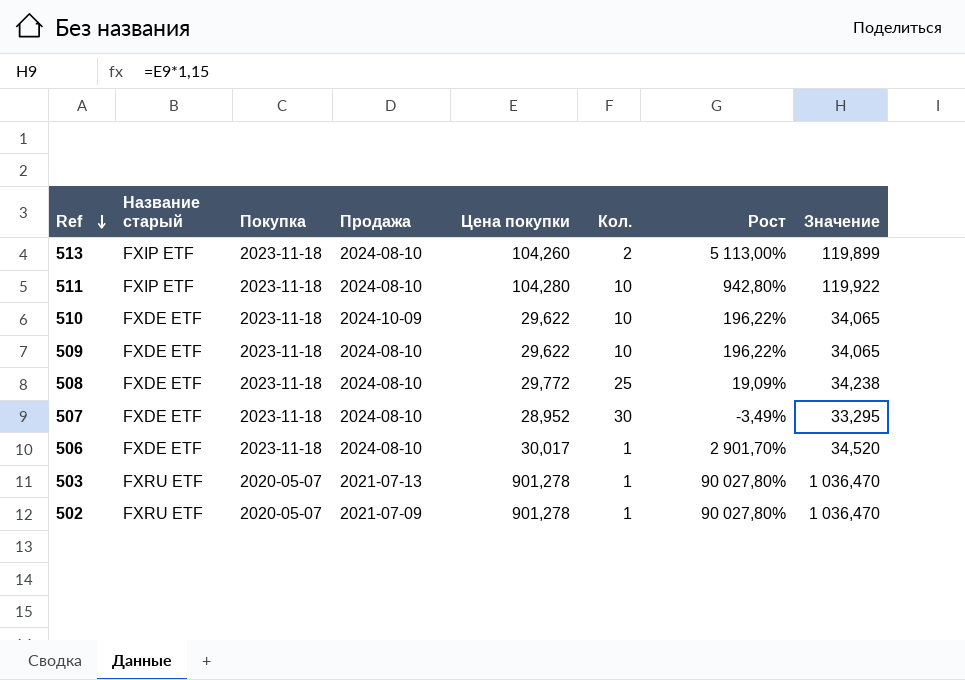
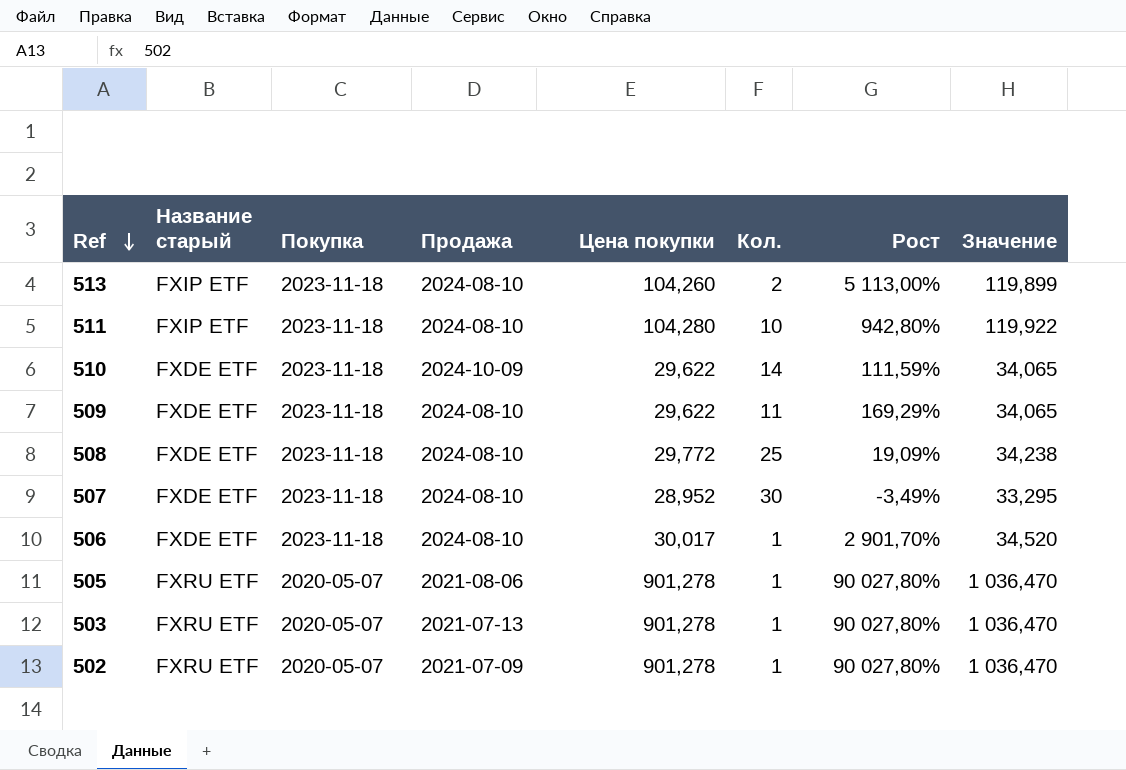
510 | Кол.: 10 -> 14
510 | Рост: 196,22% -> 111,59%
509 | Кол.: 10 -> 11
509 | Рост: 196,22% -> 169,29%
row 505: none -> FXRU ETF | 2020-05-07 | 2021-08-06 | 901,278 | 1 | 90 027,80% | 1 036,470

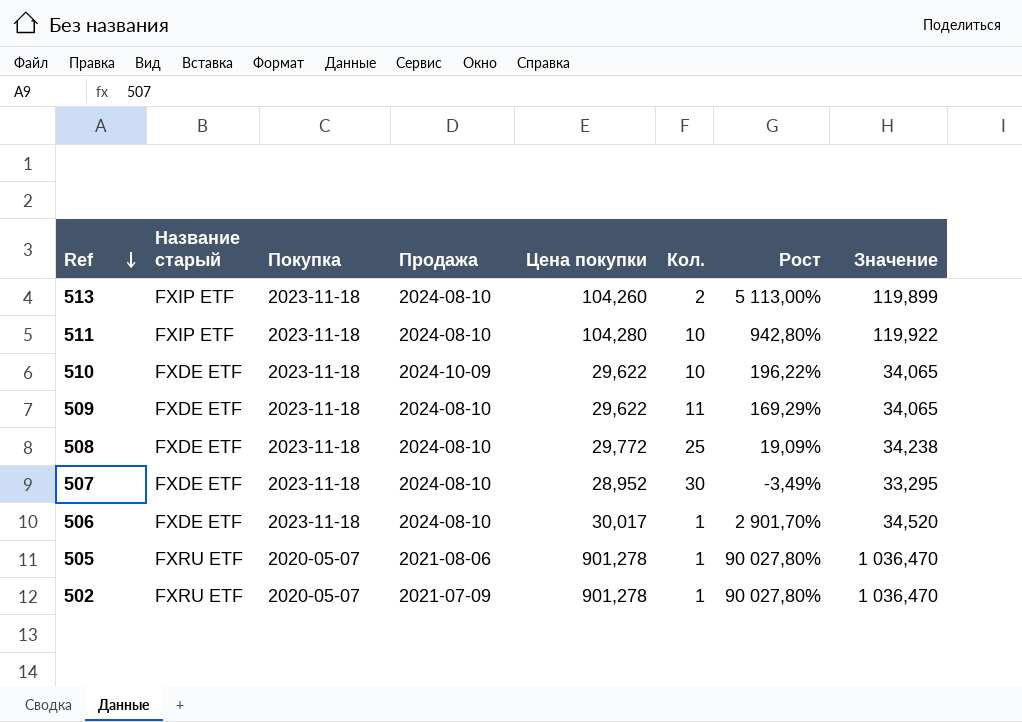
row 503: FXRU ETF | 2020-05-07 | 2021-07-13 | 901,278 | 1 | 90 027,80% | 1 036,470 -> none
510 | Кол.: 14 -> 10
510 | Рост: 111,59% -> 196,22%

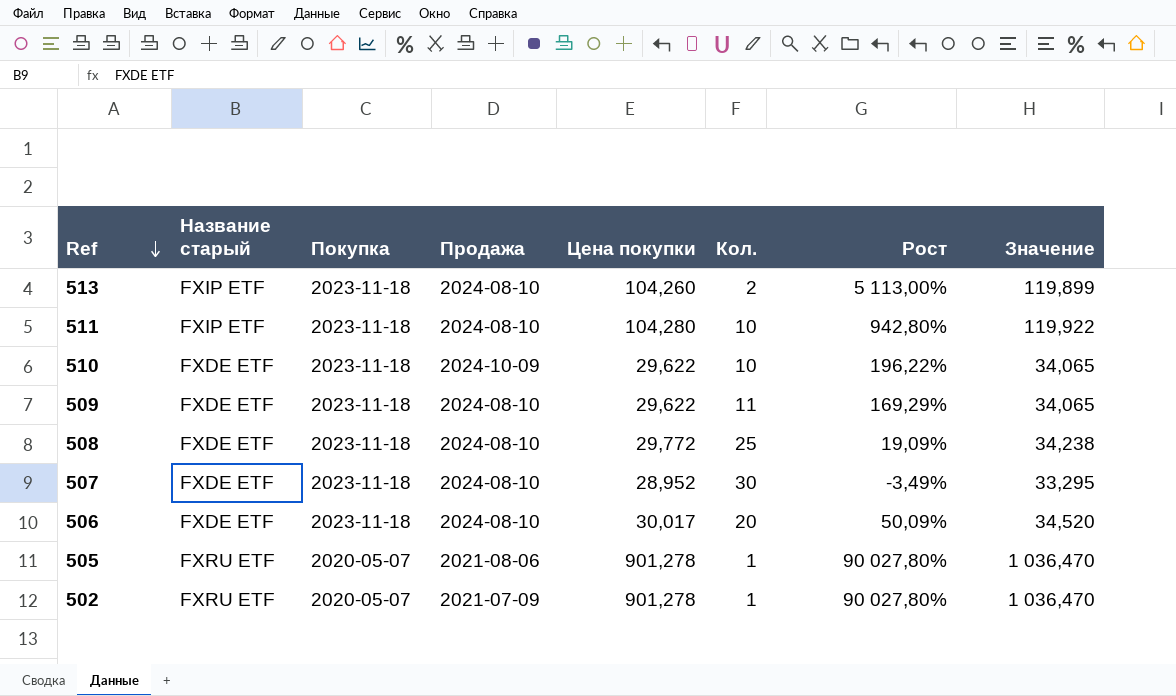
506 | Кол.: 1 -> 20
506 | Рост: 2 901,70% -> 50,09%

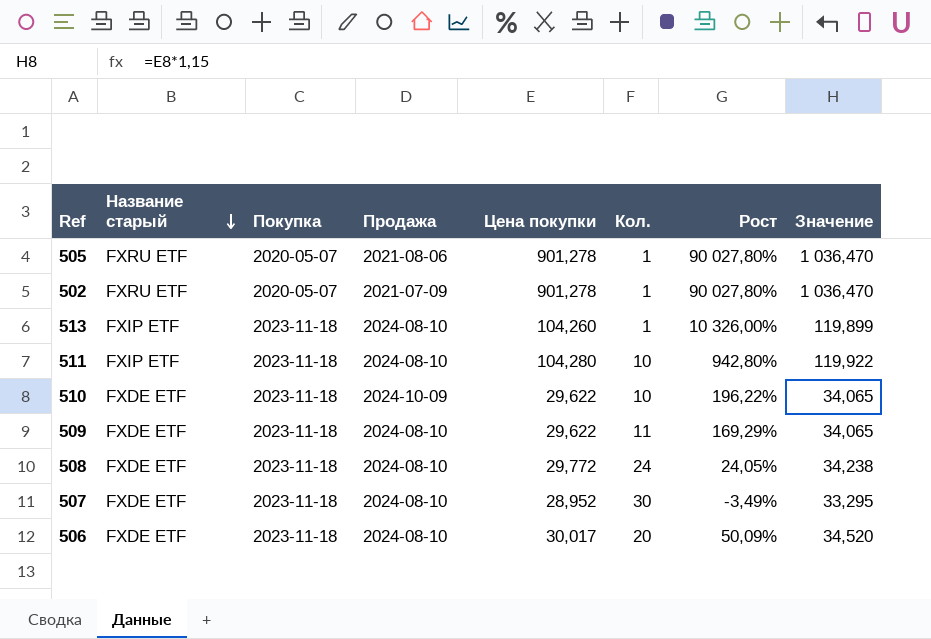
row order: Ref descending -> Название старый descending
513 | Кол.: 2 -> 1
513 | Рост: 5 113,00% -> 10 326,00%
508 | Кол.: 25 -> 24
508 | Рост: 19,09% -> 24,05%

